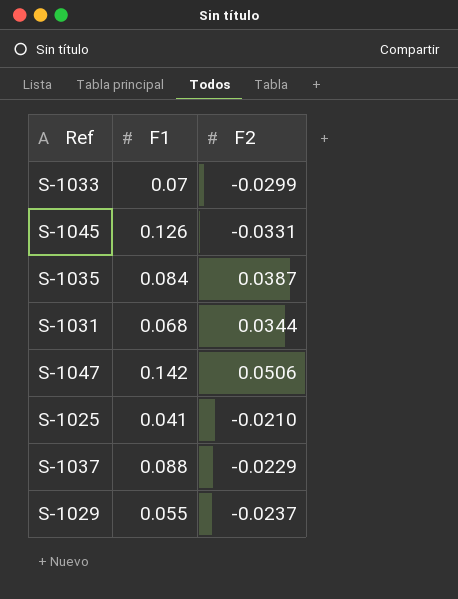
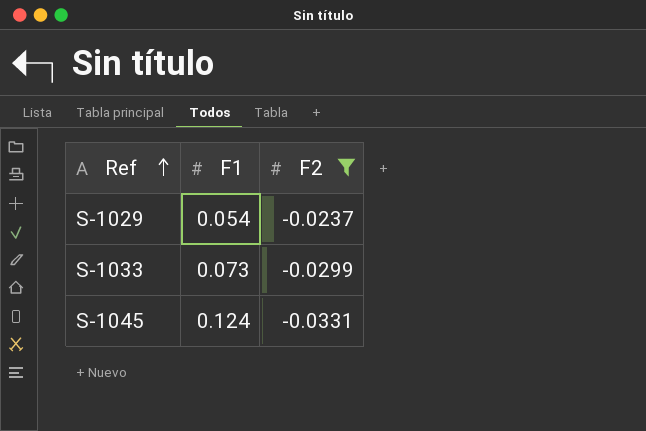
filter: none -> F2 <= -0.0237
row order: none -> Ref ascending
S-1029 | F1: 0.055 -> 0.054
S-1033 | F1: 0.07 -> 0.073
S-1045 | F1: 0.126 -> 0.124

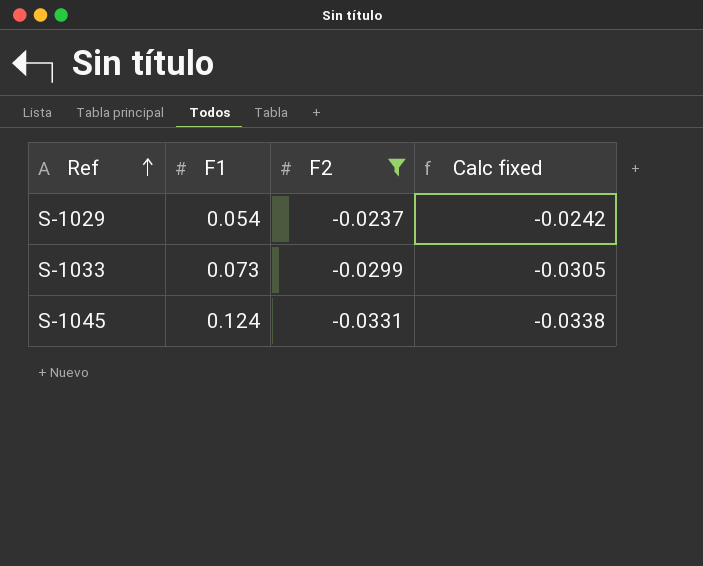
column Calc fixed | formula: none -> [F2] * 1.02

